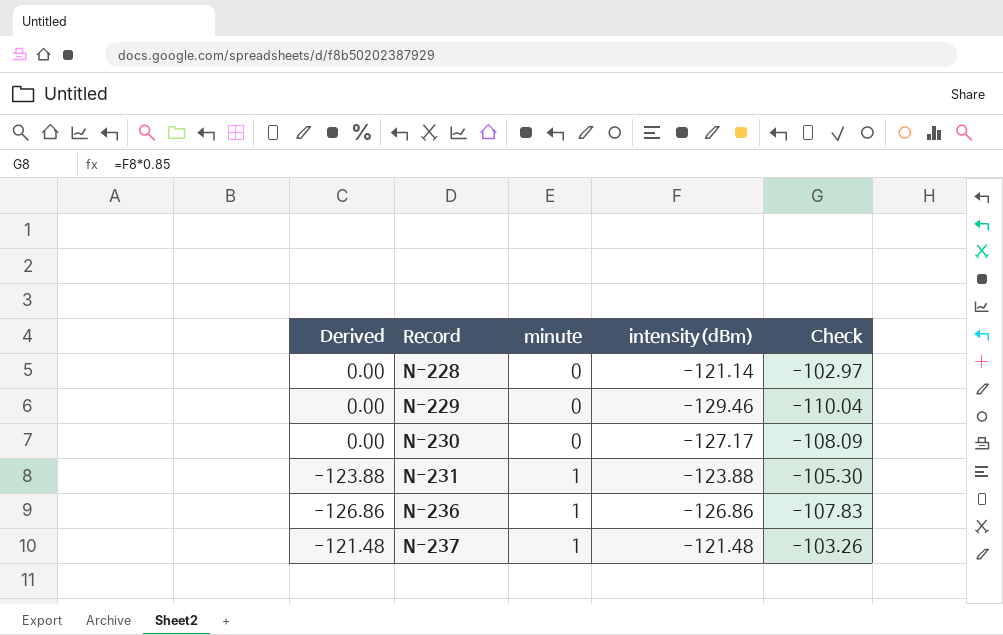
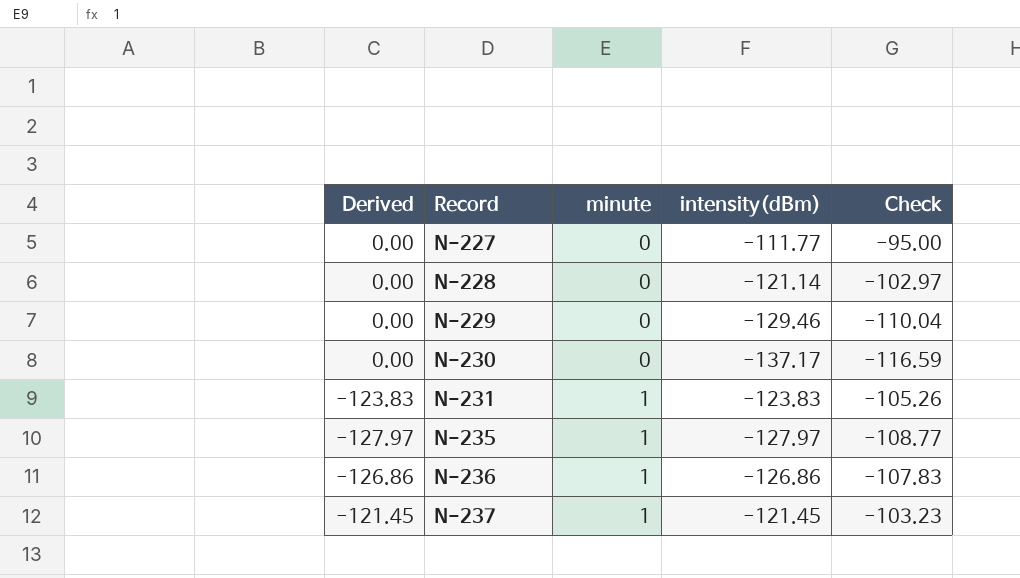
row N-227: none -> 0.00 | 0 | -111.77 | -95.00
N-230 | intensity(dBm): -127.17 -> -137.17
N-230 | Check: -108.09 -> -116.59
N-231 | Derived: -123.88 -> -123.83
N-231 | intensity(dBm): -123.88 -> -123.83
N-231 | Check: -105.30 -> -105.26
row N-235: none -> -127.97 | 1 | -127.97 | -108.77
N-237 | Derived: -121.48 -> -121.45
N-237 | intensity(dBm): -121.48 -> -121.45
N-237 | Check: -103.26 -> -103.23

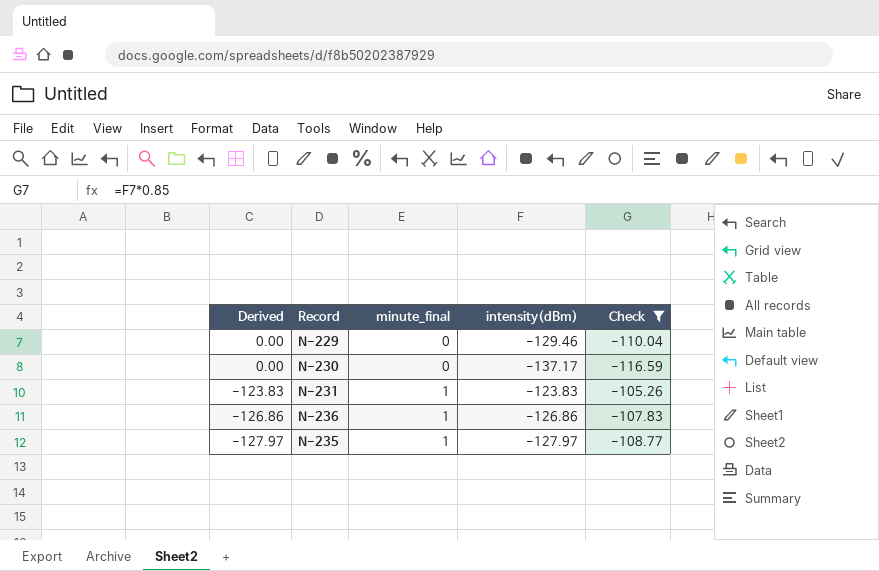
filter: none -> Check <= -105.26
row order: Record ascending -> Derived descending
column name: minute -> minute_final

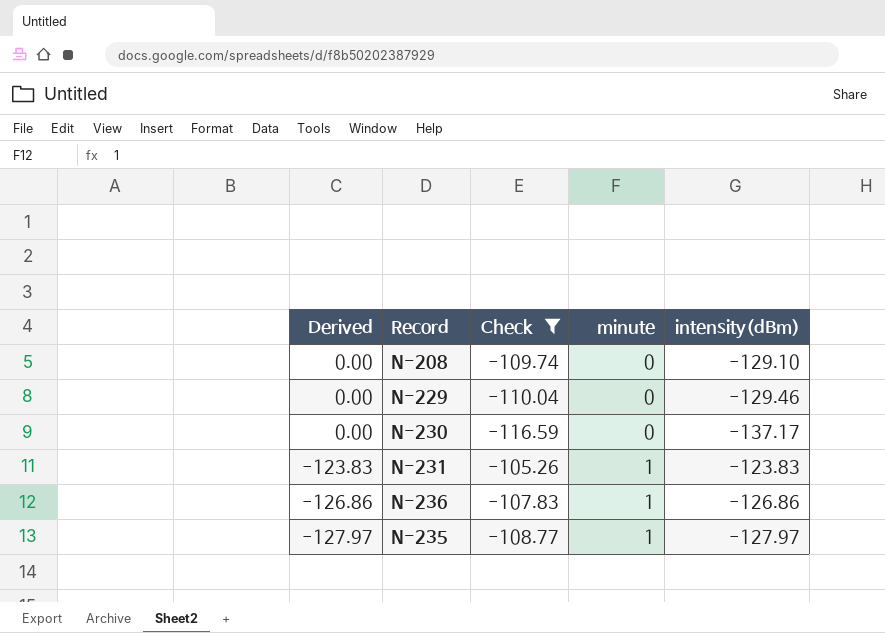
column Check | position: 5 -> 3
column name: minute_final -> minute
row N-208: none -> 0.00 | -109.74 | 0 | -129.10

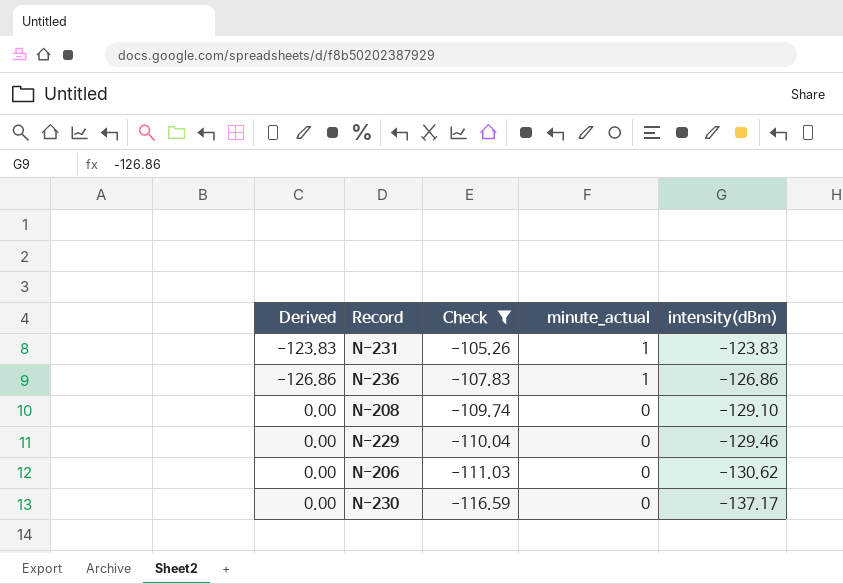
row order: Derived descending -> Check descending
column name: minute -> minute_actual
row N-235: -127.97 | -108.77 | 1 | -127.97 -> none
row N-206: none -> 0.00 | -111.03 | 0 | -130.62

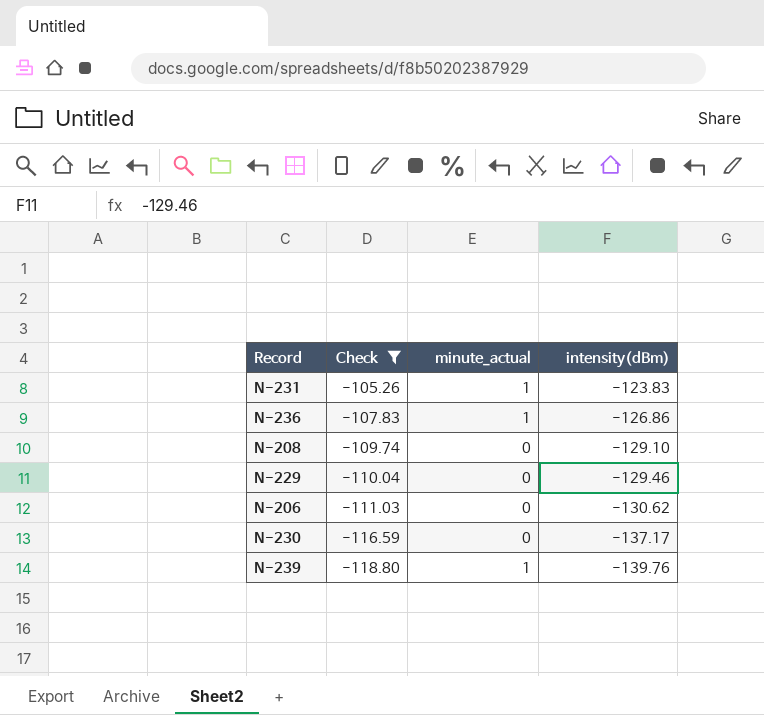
column Derived | formula: [minute_actual] * [intensity(dBm)] -> none
row N-239: none -> -118.80 | 1 | -139.76

